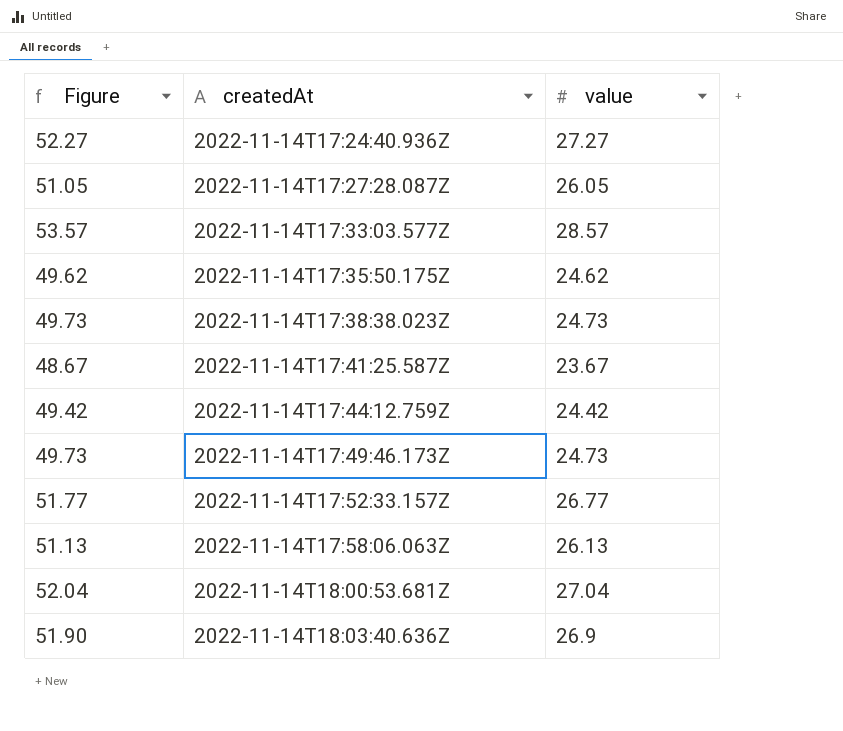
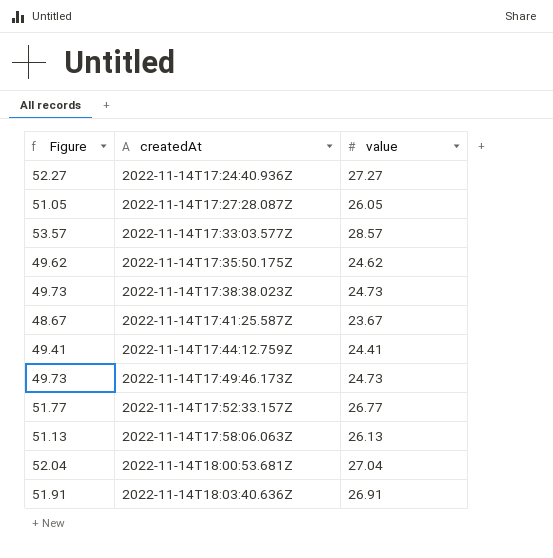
2022-11-14T17:44:12.759Z | Figure: 49.42 -> 49.41
2022-11-14T17:44:12.759Z | value: 24.42 -> 24.41
2022-11-14T18:03:40.636Z | Figure: 51.90 -> 51.91
2022-11-14T18:03:40.636Z | value: 26.9 -> 26.91

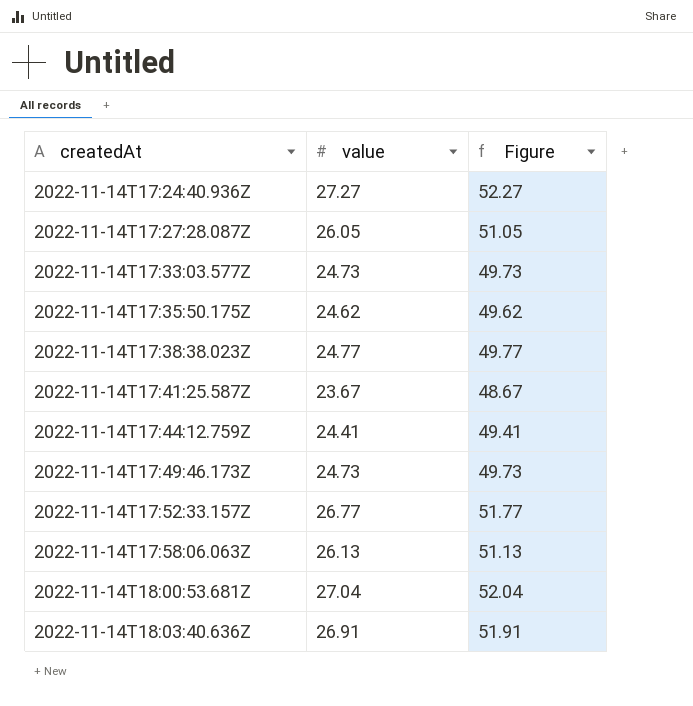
column Figure | position: 1 -> 3
2022-11-14T17:33:03.577Z | value: 28.57 -> 24.73
2022-11-14T17:33:03.577Z | Figure: 53.57 -> 49.73
2022-11-14T17:38:38.023Z | value: 24.73 -> 24.77
2022-11-14T17:38:38.023Z | Figure: 49.73 -> 49.77

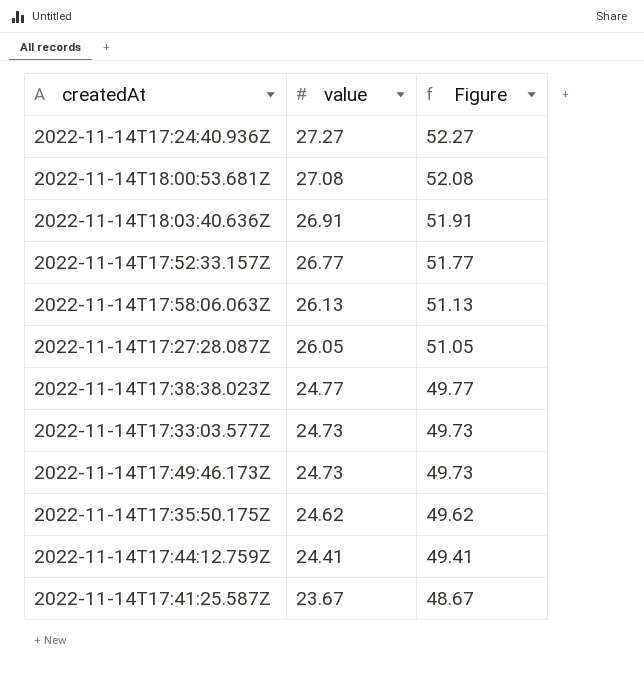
row order: createdAt ascending -> value descending
2022-11-14T18:00:53.681Z | value: 27.04 -> 27.08
2022-11-14T18:00:53.681Z | Figure: 52.04 -> 52.08

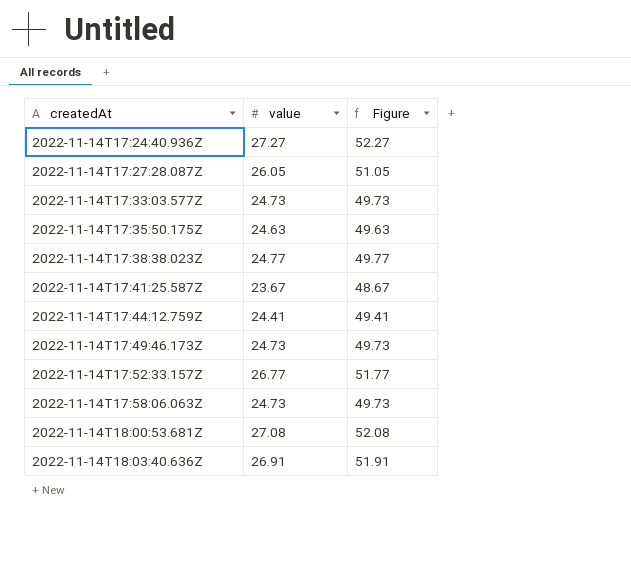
row order: value descending -> createdAt ascending
2022-11-14T17:35:50.175Z | value: 24.62 -> 24.63
2022-11-14T17:35:50.175Z | Figure: 49.62 -> 49.63
2022-11-14T17:58:06.063Z | value: 26.13 -> 24.73
2022-11-14T17:58:06.063Z | Figure: 51.13 -> 49.73

